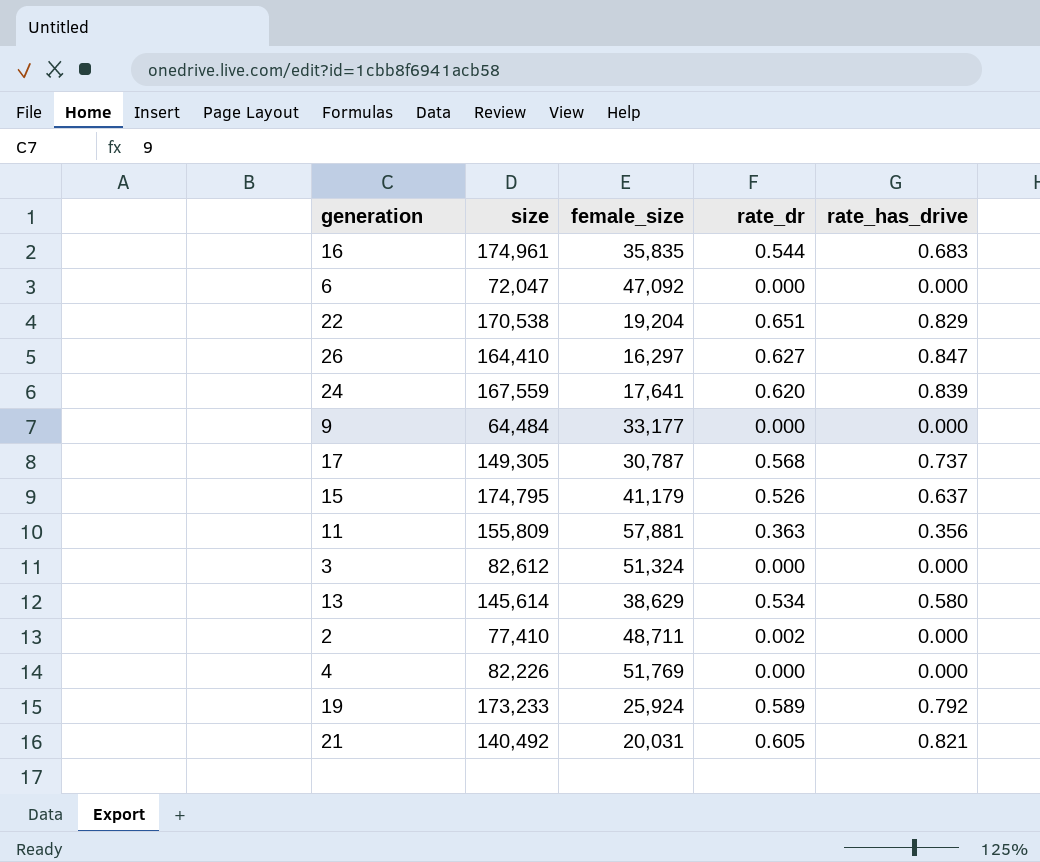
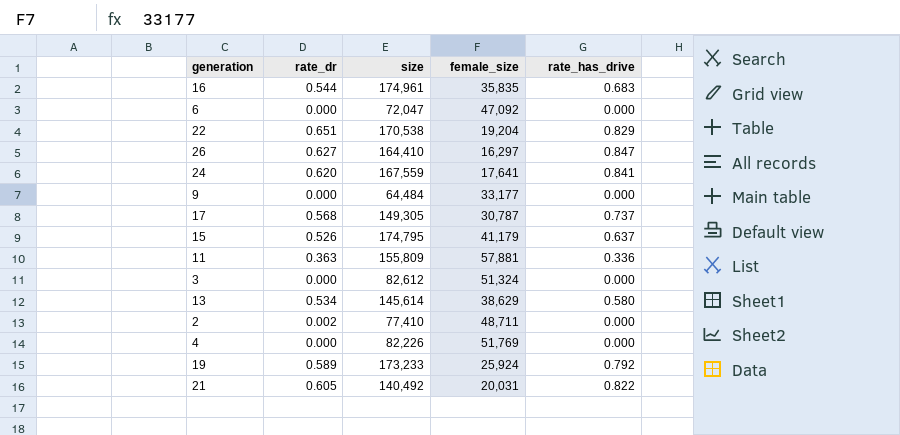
column rate_dr | position: 4 -> 2
24 | rate_has_drive: 0.839 -> 0.841
11 | rate_has_drive: 0.356 -> 0.336
21 | rate_has_drive: 0.821 -> 0.822

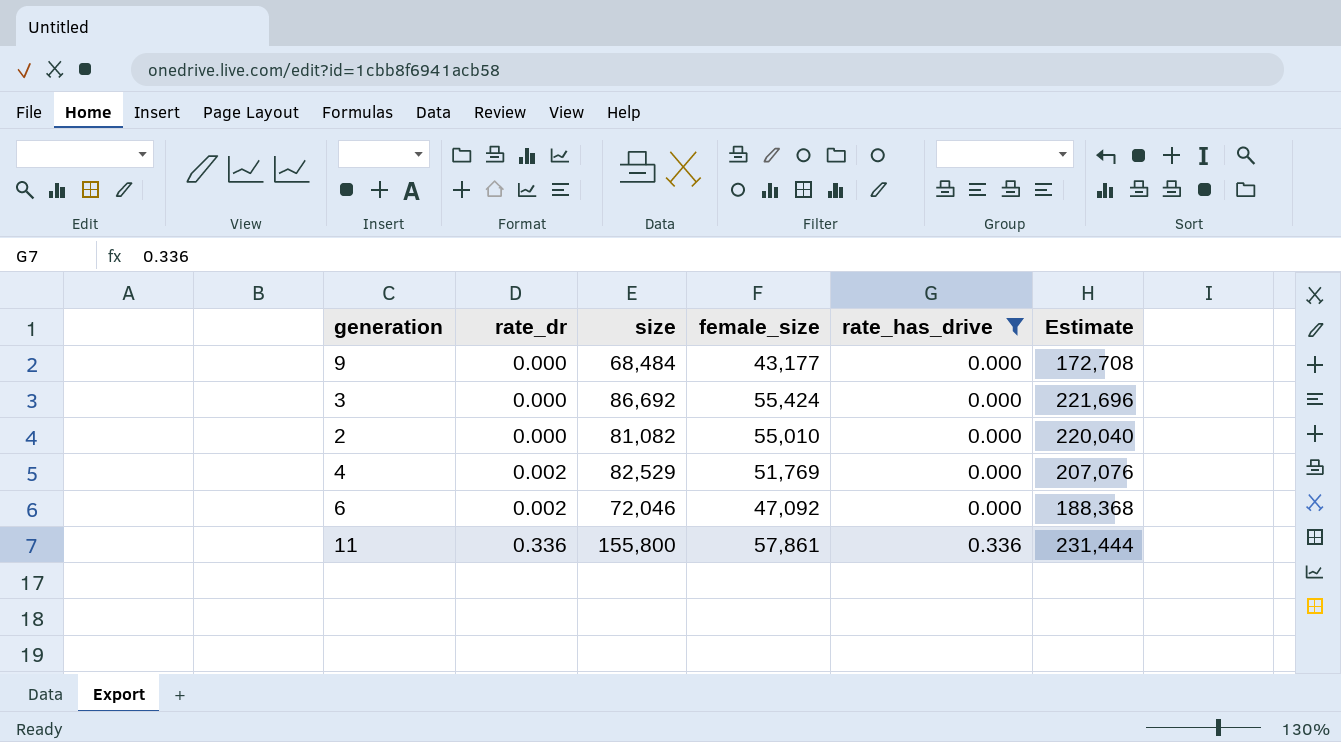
filter: none -> rate_has_drive <= 0.336
row order: none -> rate_dr ascending
column Estimate | formula: none -> [female_size] * 4
9 | size: 64,484 -> 68,484
9 | female_size: 33,177 -> 43,177
3 | size: 82,612 -> 86,692
3 | female_size: 51,324 -> 55,424
2 | rate_dr: 0.002 -> 0.000
2 | size: 77,410 -> 81,082
2 | female_size: 48,711 -> 55,010
4 | rate_dr: 0.000 -> 0.002
4 | size: 82,226 -> 82,529
6 | rate_dr: 0.000 -> 0.002
6 | size: 72,047 -> 72,046
11 | rate_dr: 0.363 -> 0.336
11 | size: 155,809 -> 155,800
11 | female_size: 57,881 -> 57,861

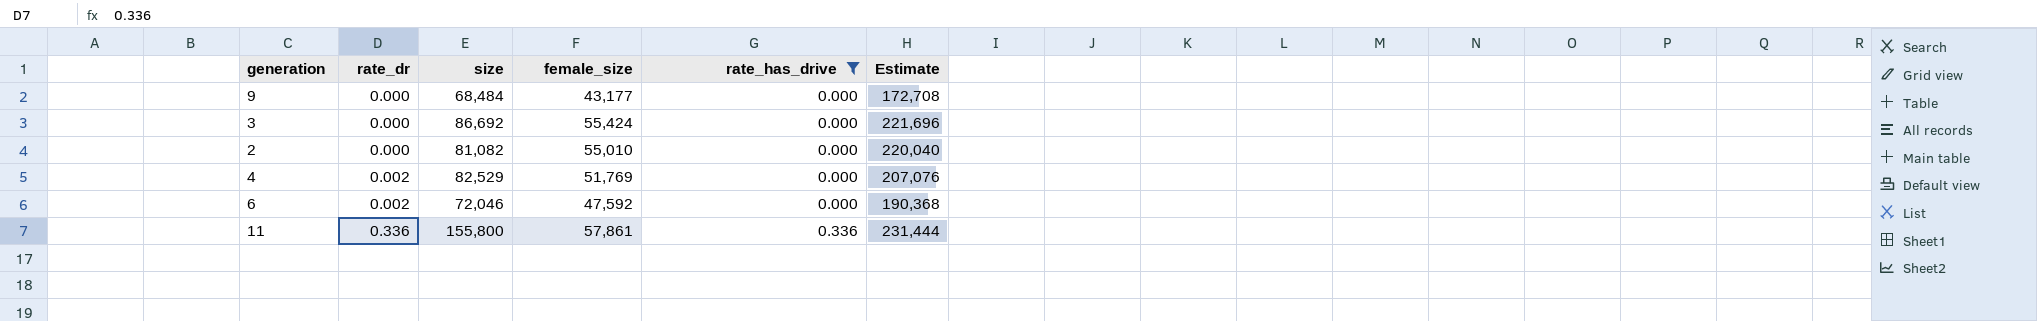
6 | female_size: 47,092 -> 47,592
6 | Estimate: 188,368 -> 190,368

